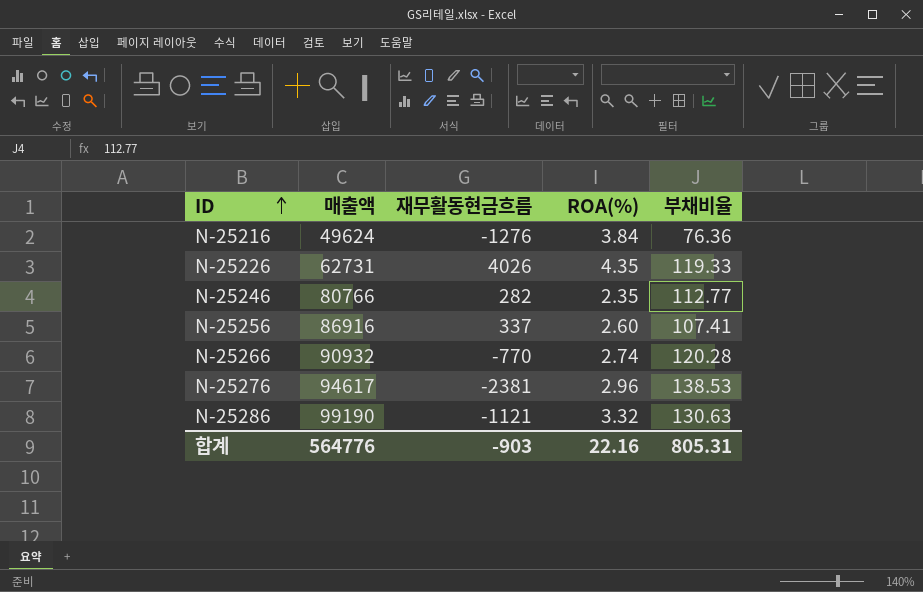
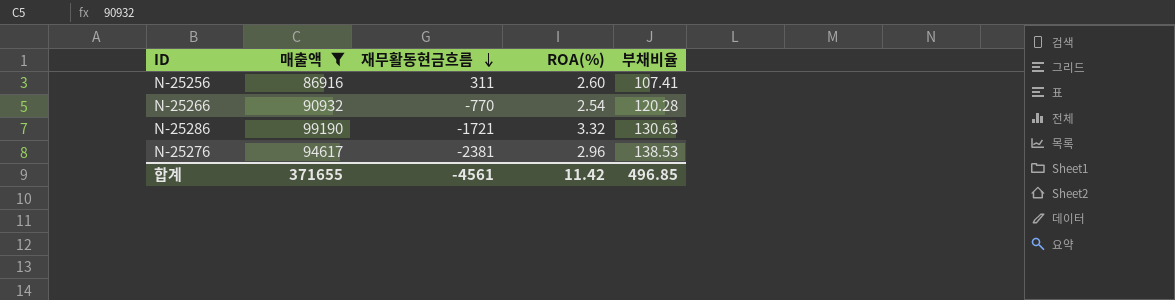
filter: none -> 매출액 >= 86916
row order: ID ascending -> 재무활동현금흐름 descending
N-25256 | 재무활동현금흐름: 337 -> 311
N-25266 | ROA(%): 2.74 -> 2.54
N-25286 | 재무활동현금흐름: -1121 -> -1721
합계 | 매출액: 564776 -> 371655
합계 | 재무활동현금흐름: -903 -> -4561
합계 | ROA(%): 22.16 -> 11.42
합계 | 부채비율: 805.31 -> 496.85

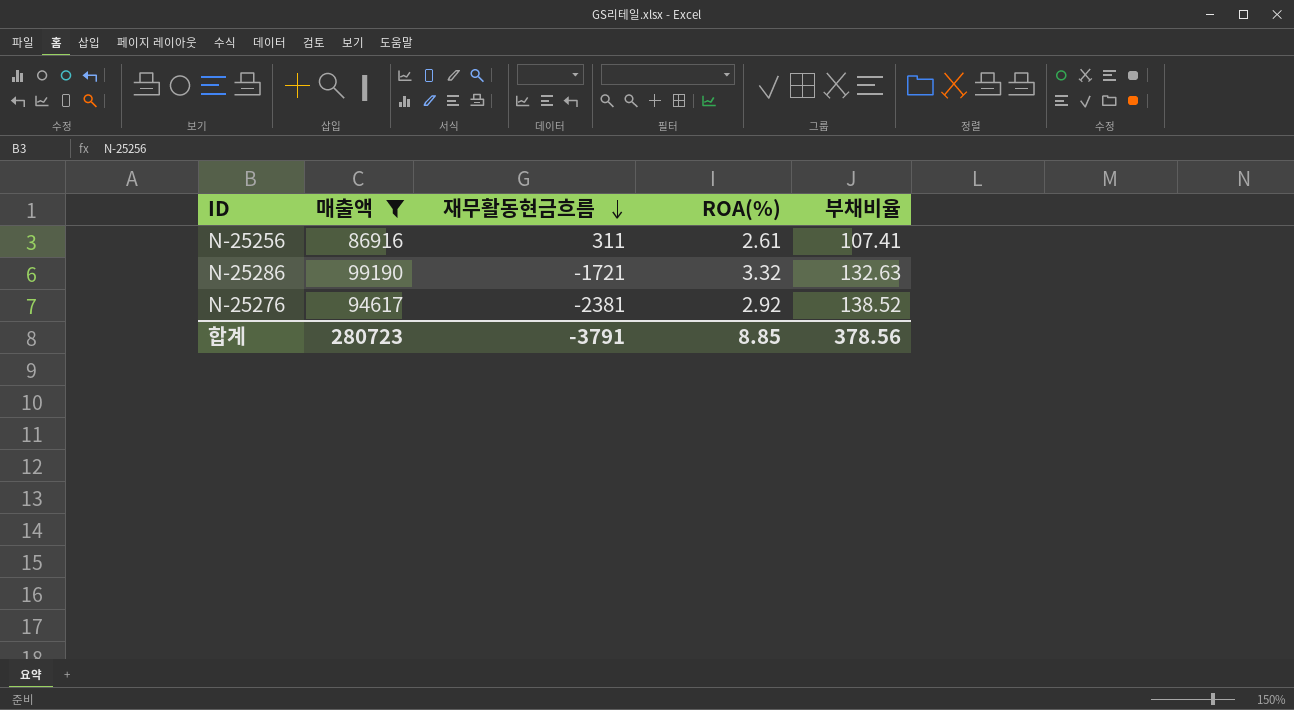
row N-25266: 90932 | -770 | 2.54 | 120.28 -> none
N-25256 | ROA(%): 2.60 -> 2.61
N-25286 | 부채비율: 130.63 -> 132.63
N-25276 | ROA(%): 2.96 -> 2.92
N-25276 | 부채비율: 138.53 -> 138.52
합계 | 매출액: 371655 -> 280723
합계 | 재무활동현금흐름: -4561 -> -3791
합계 | ROA(%): 11.42 -> 8.85
합계 | 부채비율: 496.85 -> 378.56

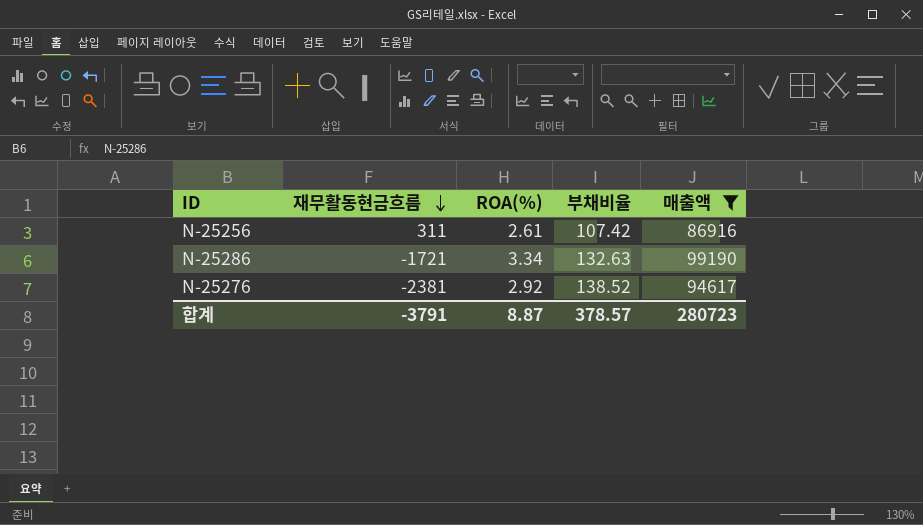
column 매출액 | position: 2 -> 5
N-25256 | 부채비율: 107.41 -> 107.42
N-25286 | ROA(%): 3.32 -> 3.34
합계 | ROA(%): 8.85 -> 8.87
합계 | 부채비율: 378.56 -> 378.57

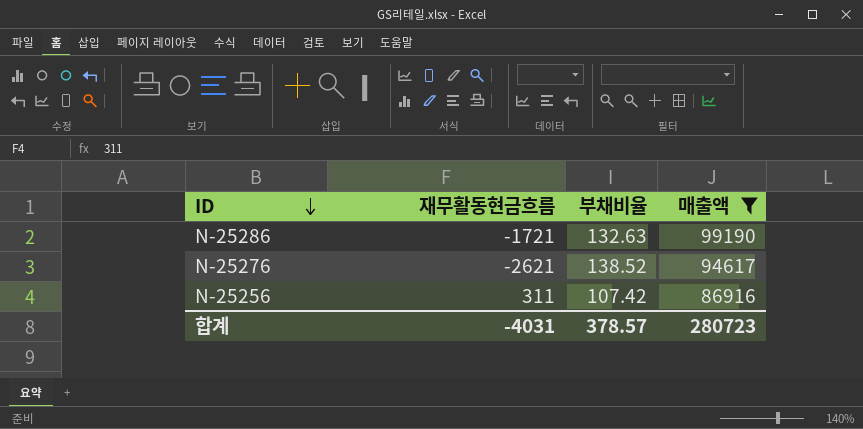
row order: 재무활동현금흐름 descending -> ID descending
column ROA(%) | position: 3 -> none
N-25276 | 재무활동현금흐름: -2381 -> -2621
합계 | 재무활동현금흐름: -3791 -> -4031

